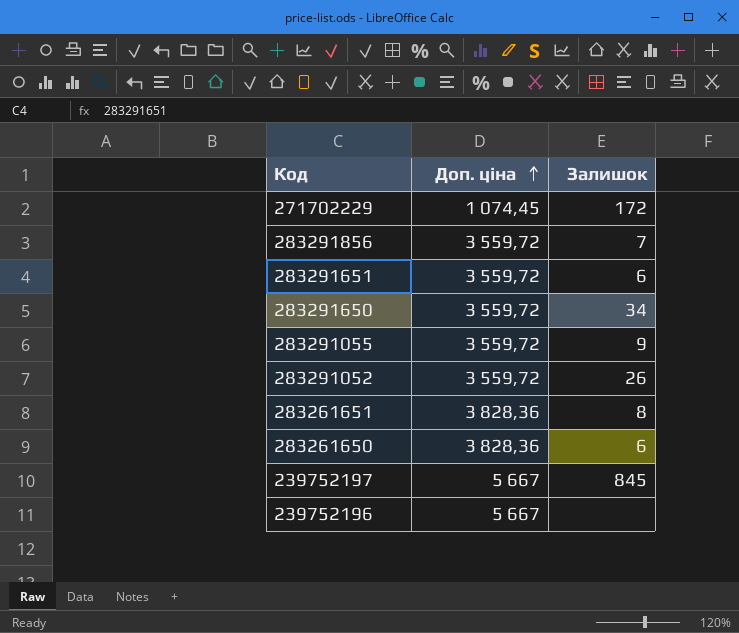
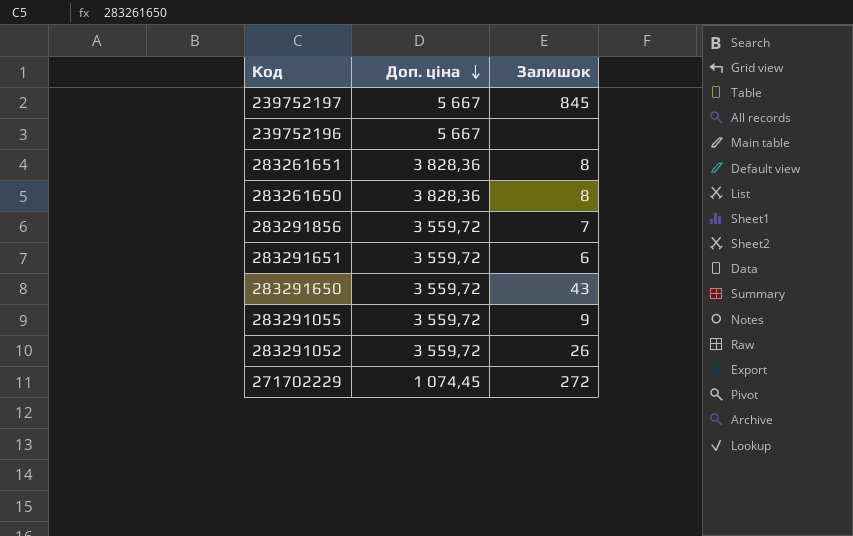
row order: Доп. ціна ascending -> Доп. ціна descending
283261650 | Залишок: 6 -> 8
283291650 | Залишок: 34 -> 43
271702229 | Залишок: 172 -> 272

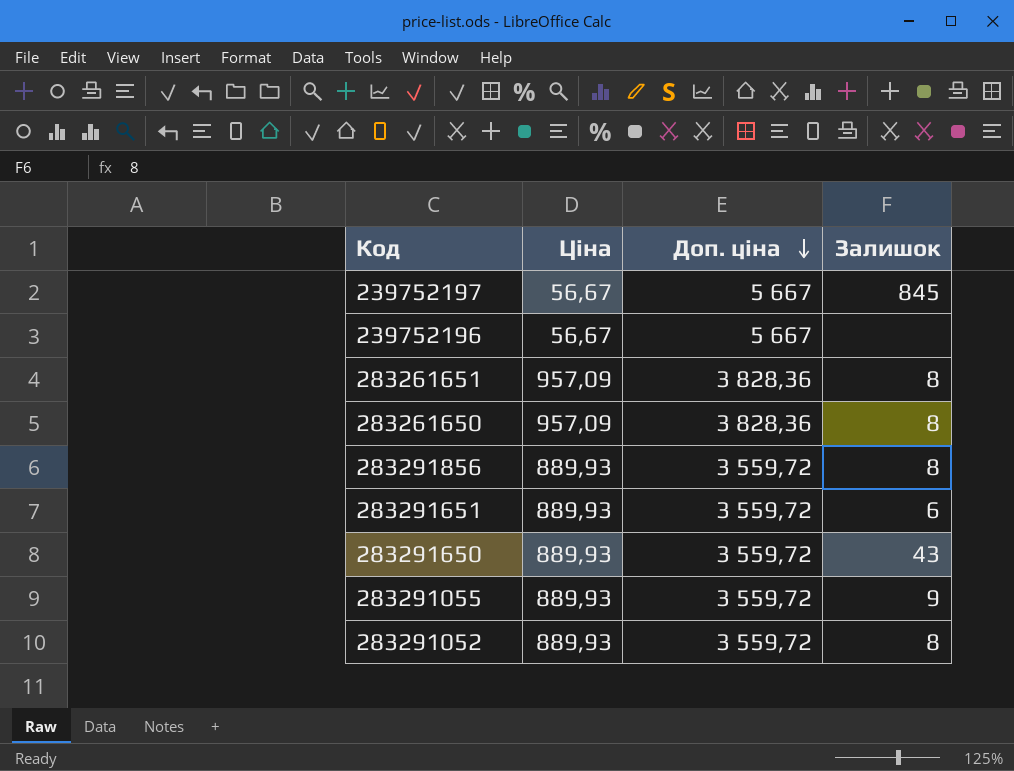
column Ціна | position: none -> 2
row 271702229: 1 074,45 | 272 -> none
283291856 | Залишок: 7 -> 8
283291052 | Залишок: 26 -> 8

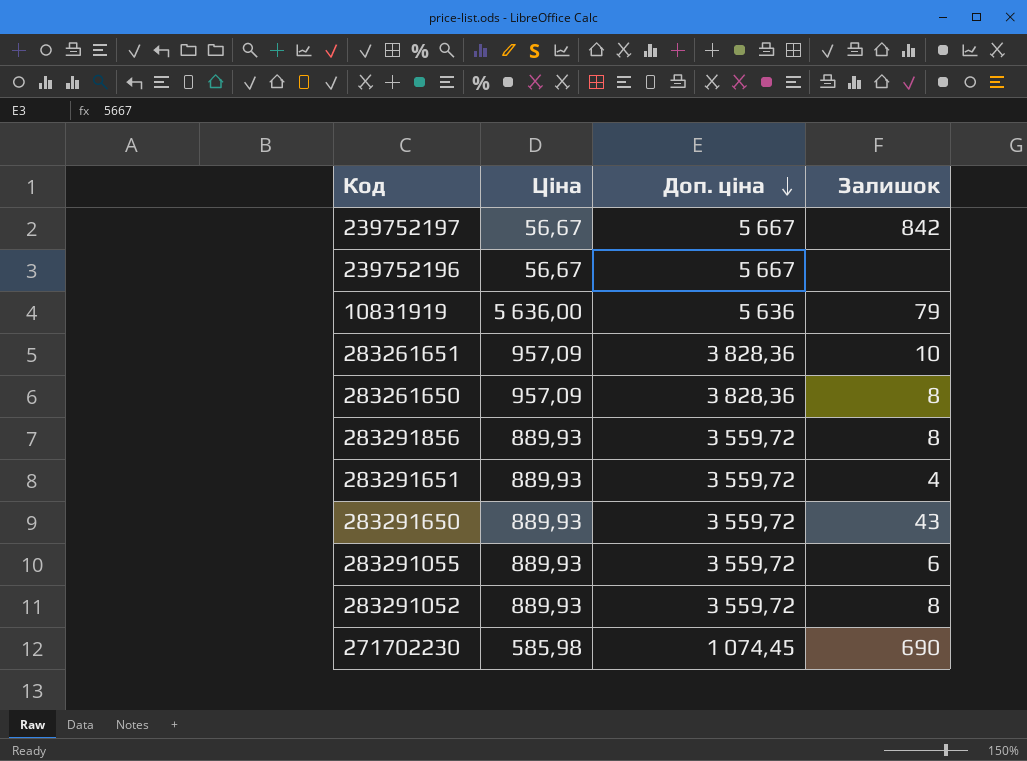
239752197 | Залишок: 845 -> 842
row 10831919: none -> 5 636,00 | 5 636 | 79
283261651 | Залишок: 8 -> 10
283291651 | Залишок: 6 -> 4
283291055 | Залишок: 9 -> 6
row 271702230: none -> 585,98 | 1 074,45 | 690

